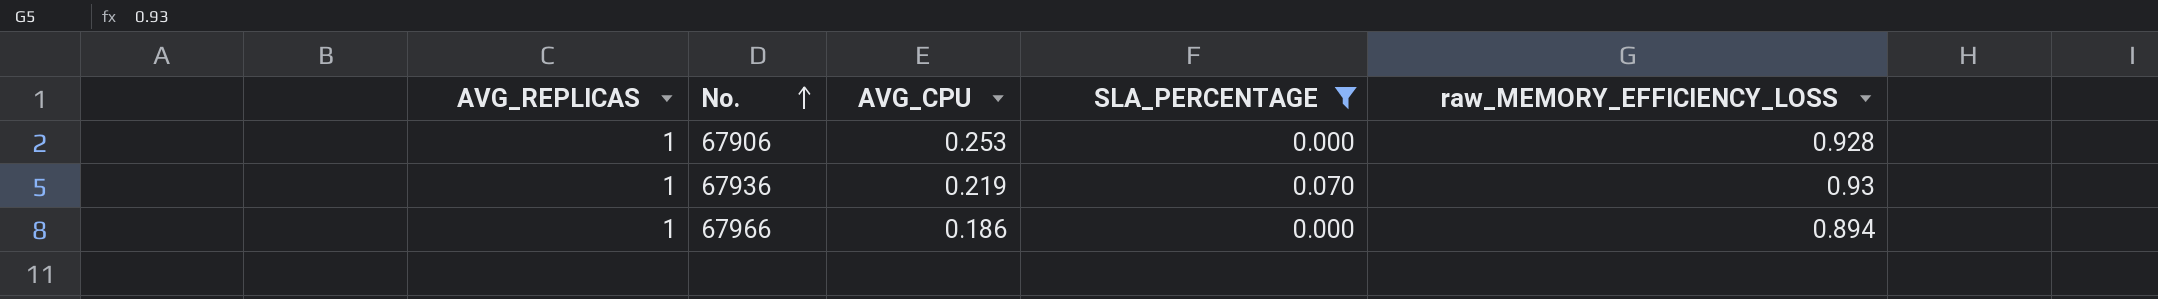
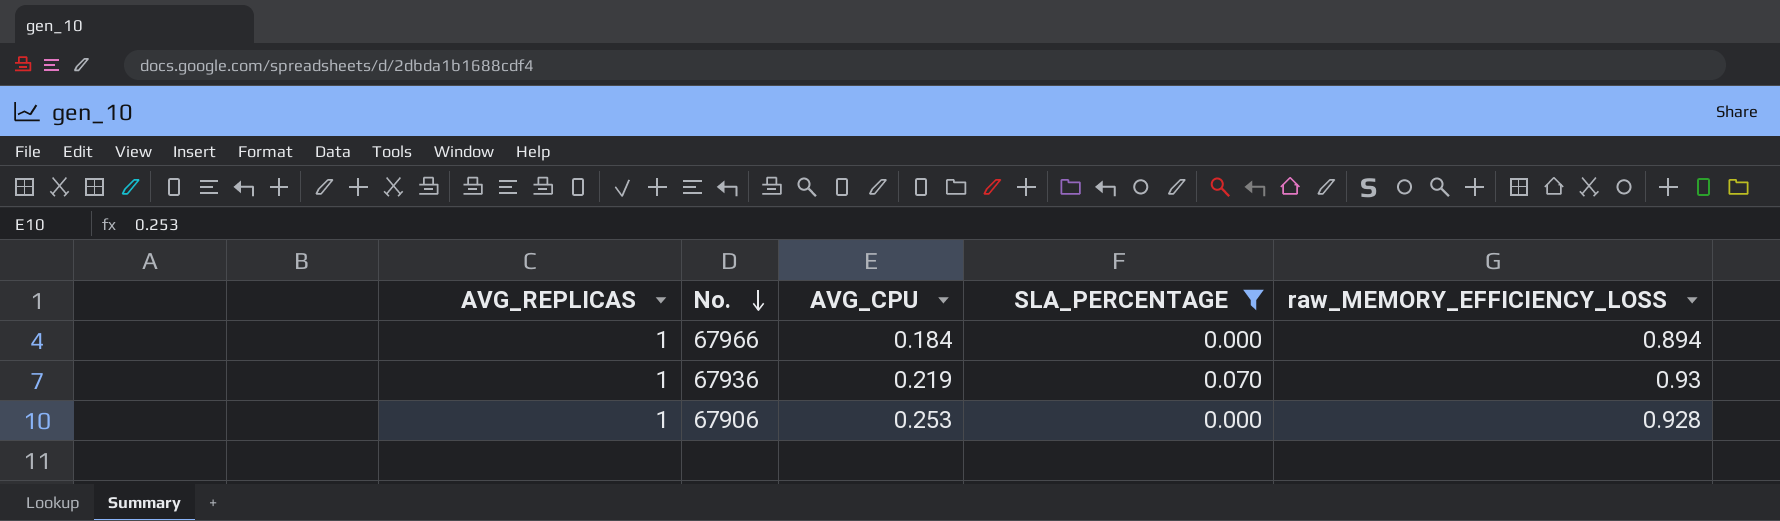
row order: No. ascending -> No. descending
67966 | AVG_CPU: 0.186 -> 0.184

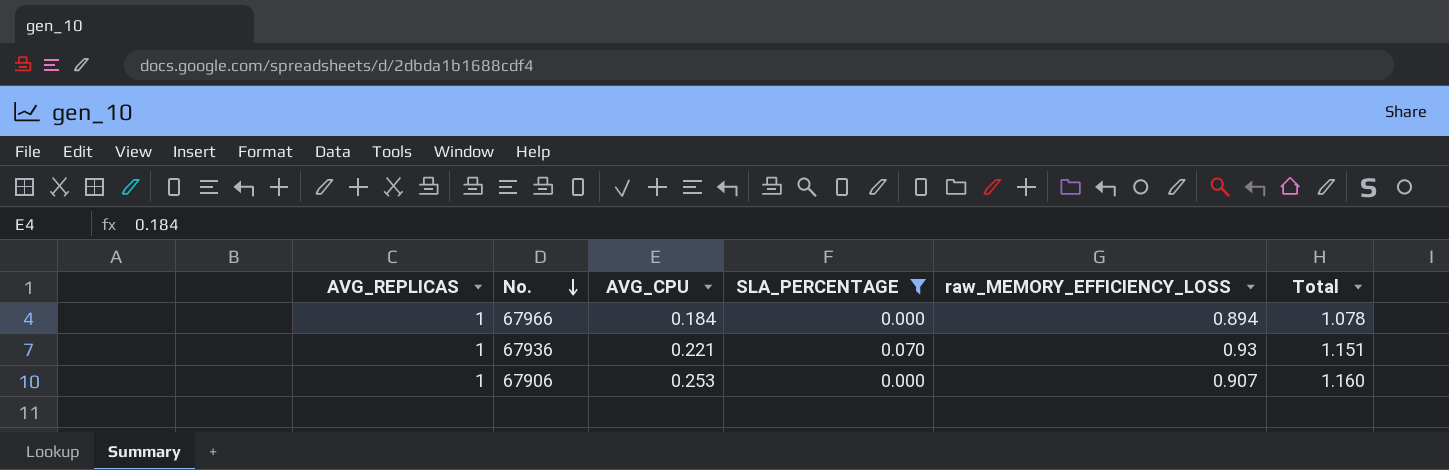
column Total | formula: none -> [AVG_CPU] + [raw_MEMORY_EFFICIENCY_LOSS]
67936 | AVG_CPU: 0.219 -> 0.221
67906 | raw_MEMORY_EFFICIENCY_LOSS: 0.928 -> 0.907

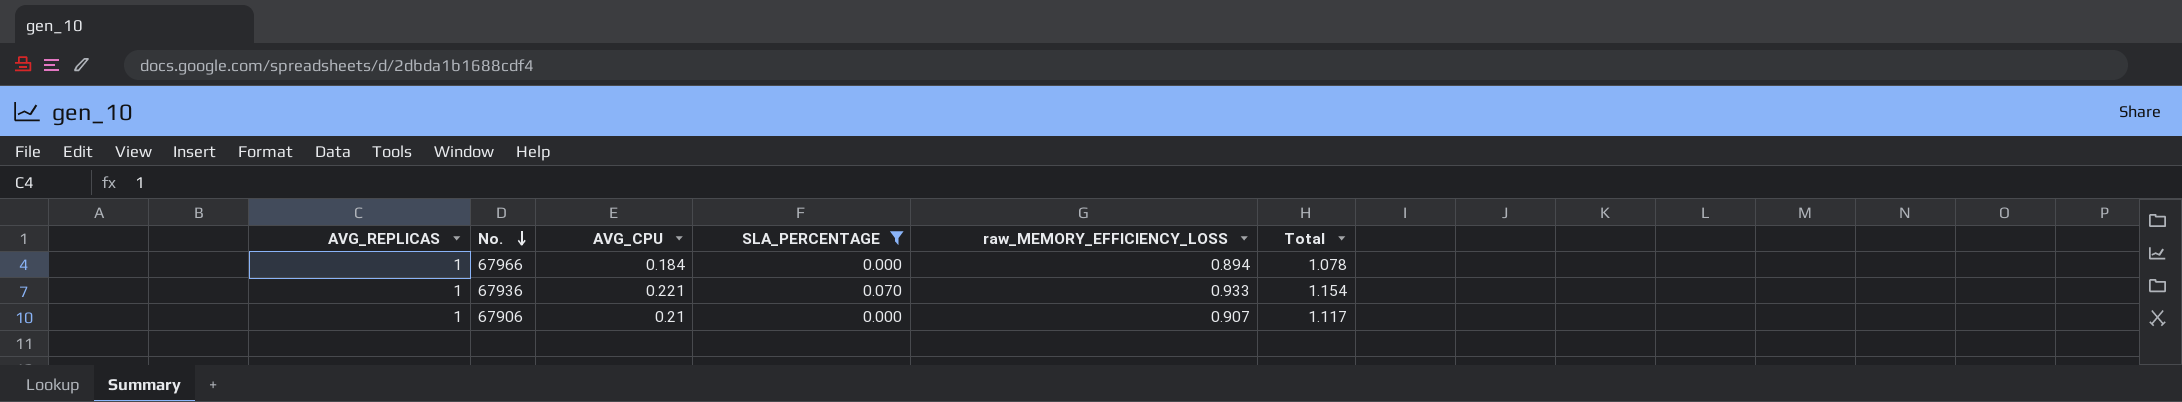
67936 | raw_MEMORY_EFFICIENCY_LOSS: 0.93 -> 0.933
67936 | Total: 1.151 -> 1.154
67906 | AVG_CPU: 0.253 -> 0.21
67906 | Total: 1.160 -> 1.117

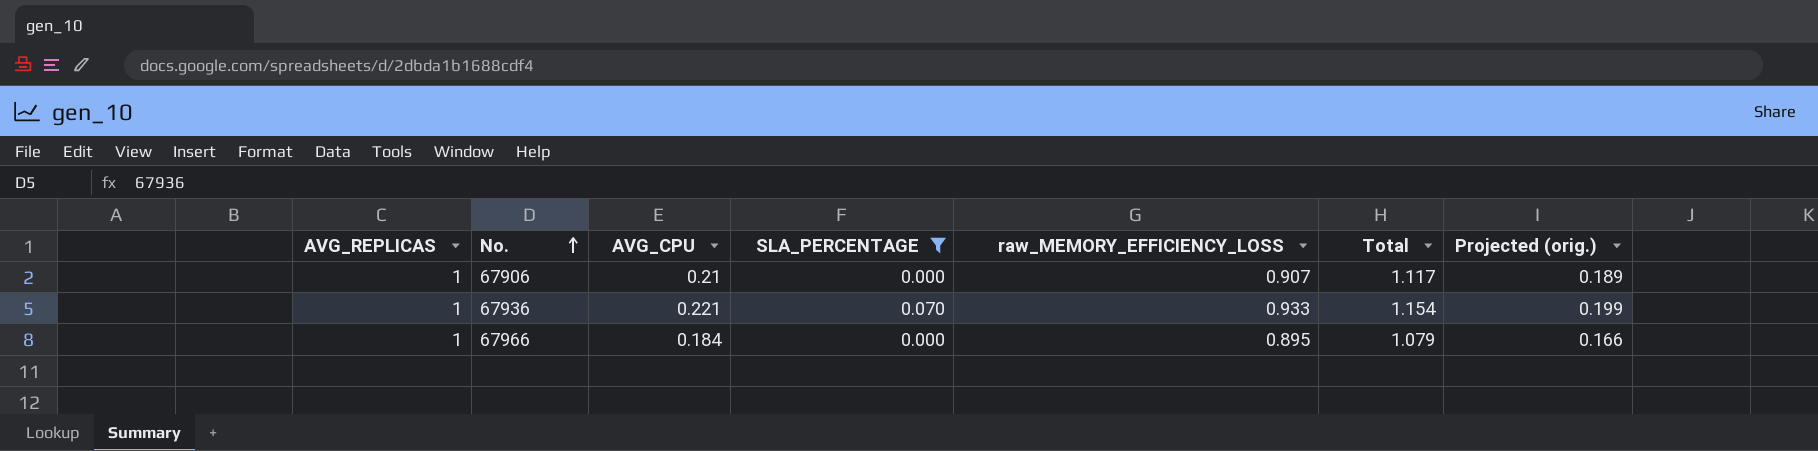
row order: No. descending -> No. ascending
column Projected (orig.) | formula: none -> [AVG_CPU] * 0.9
67966 | raw_MEMORY_EFFICIENCY_LOSS: 0.894 -> 0.895
67966 | Total: 1.078 -> 1.079

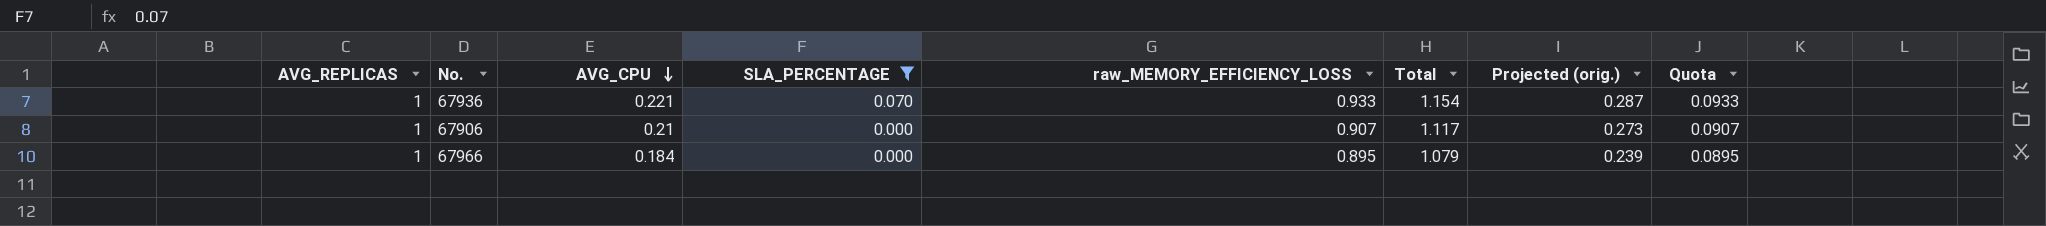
row order: No. ascending -> AVG_CPU descending
column Projected (orig.) | formula: [AVG_CPU] * 0.9 -> [AVG_CPU] * 1.3
column Quota | formula: none -> [raw_MEMORY_EFFICIENCY_LOSS] * 0.1

